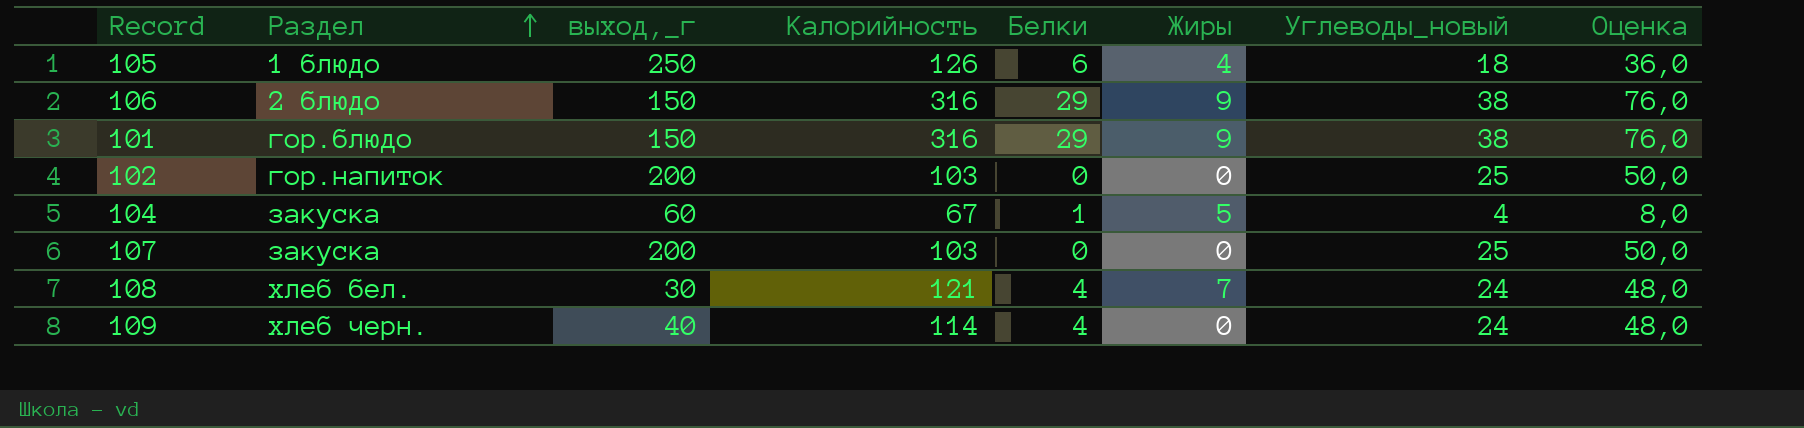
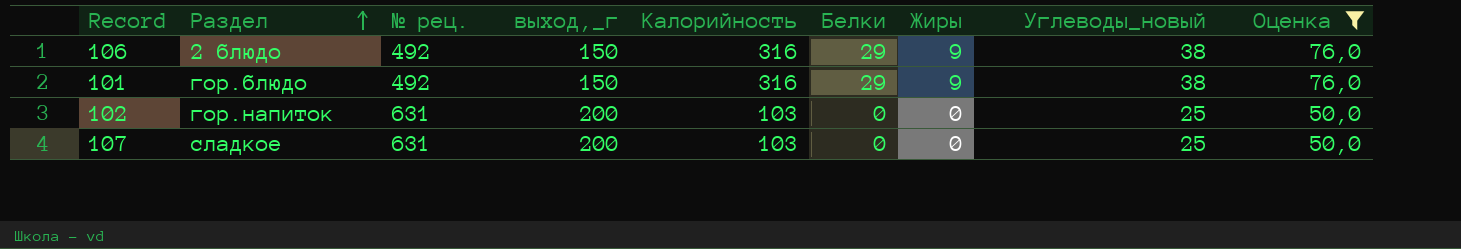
filter: none -> Оценка >= 50,0
column № рец. | position: none -> 3
107 | Раздел: закуска -> сладкое

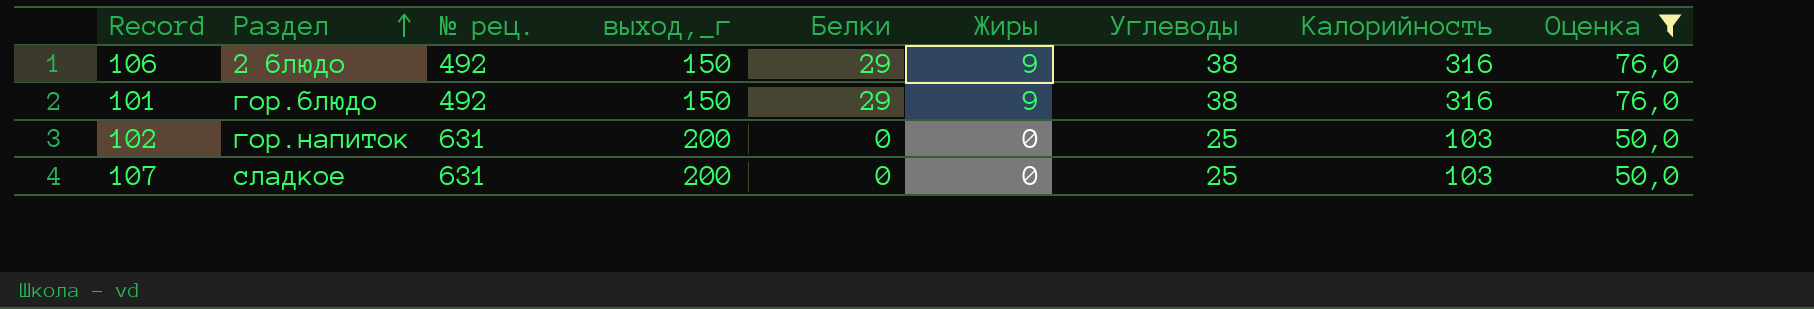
column name: Углеводы_новый -> Углеводы
column Калорийность | position: 5 -> 8

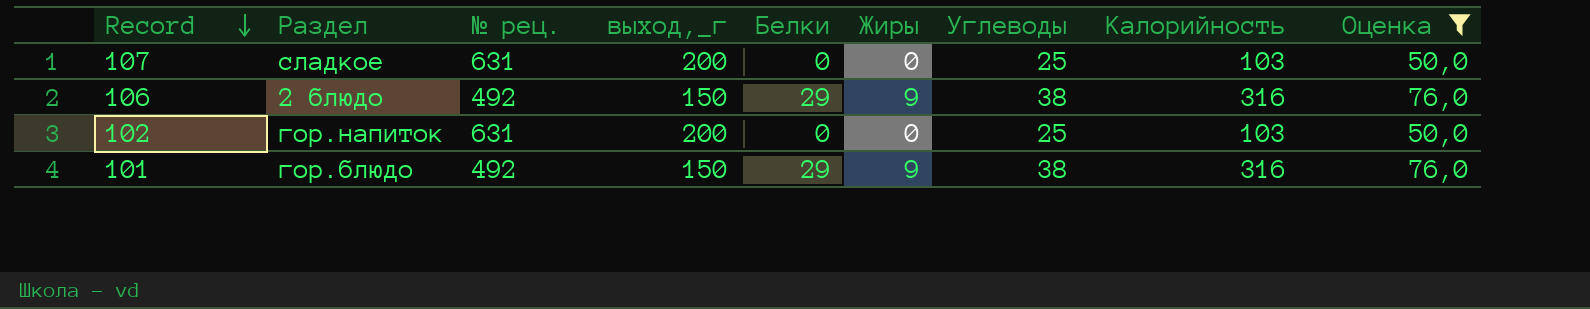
row order: Раздел ascending -> Record descending

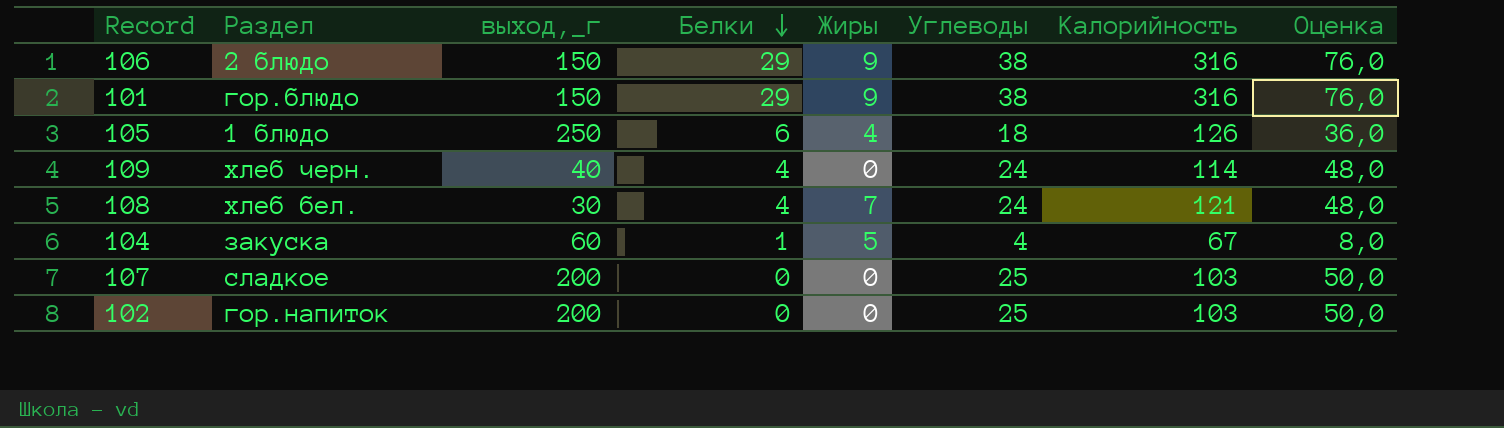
filter: Оценка >= 50,0 -> none
row order: Record descending -> Белки descending
column № рец. | position: 3 -> none

